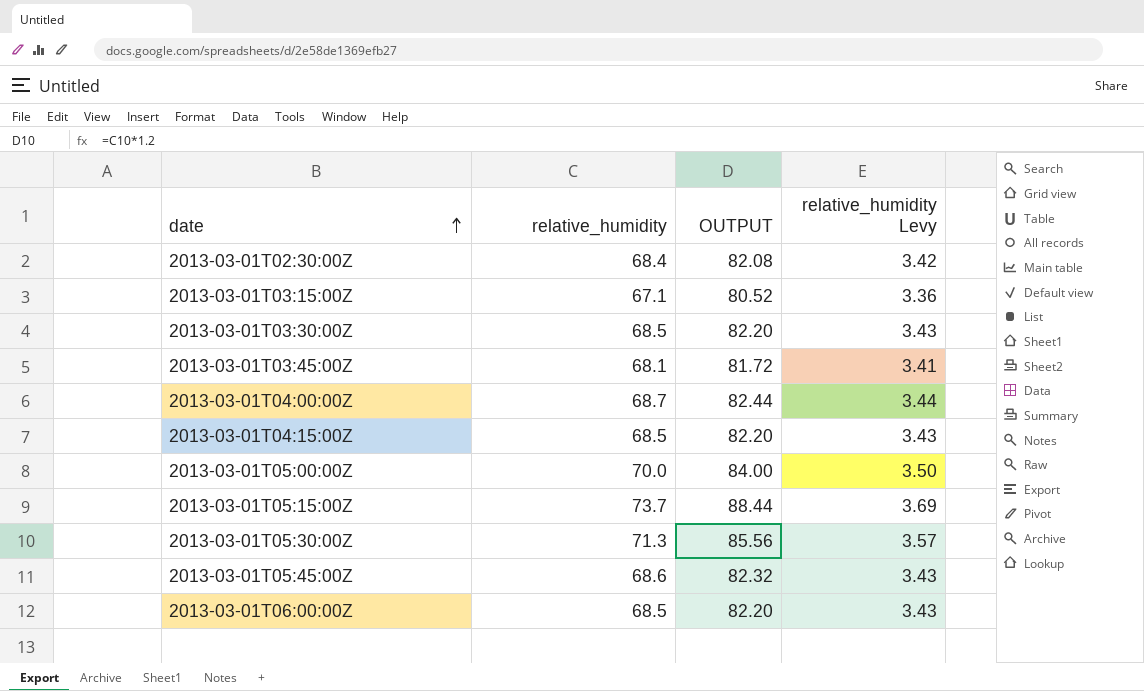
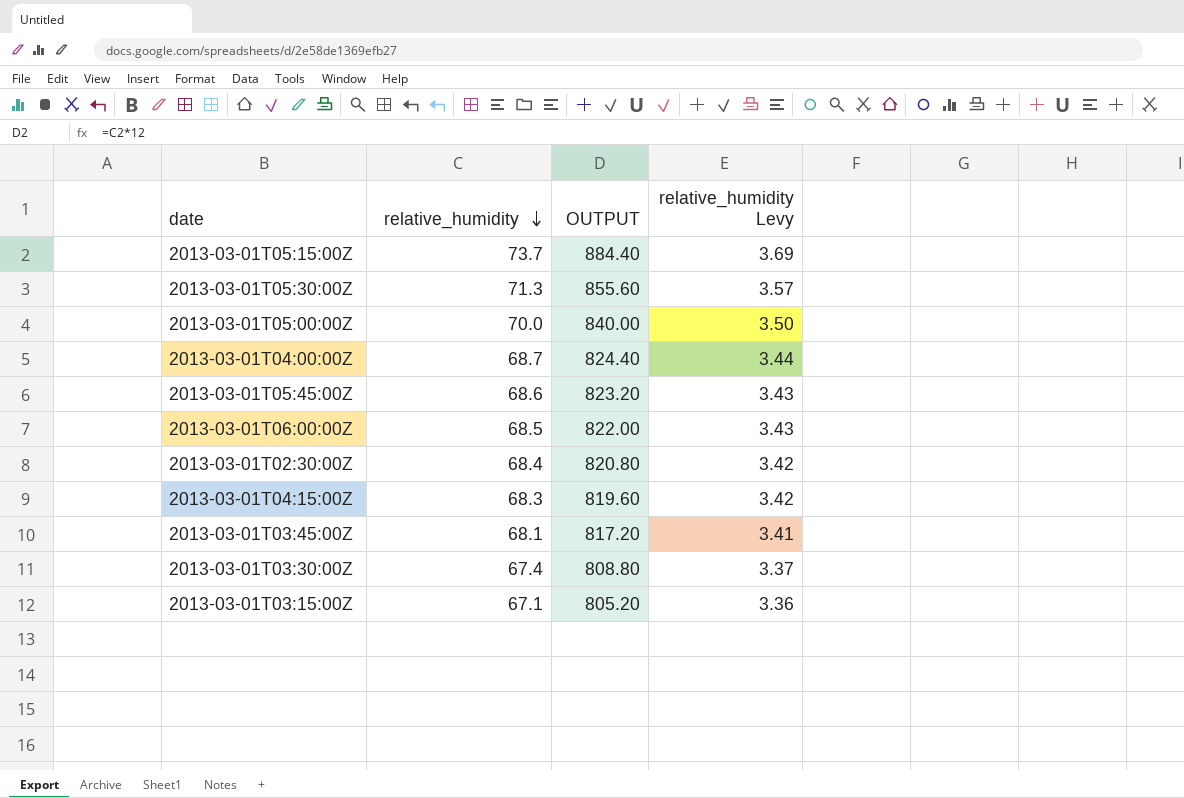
row order: date ascending -> relative_humidity descending
column OUTPUT | formula: [relative_humidity] * 1.2 -> [relative_humidity] * 12
2013-03-01T04:15:00Z | relative_humidity: 68.5 -> 68.3
2013-03-01T04:15:00Z | relative_humidity Levy: 3.43 -> 3.42
2013-03-01T03:30:00Z | relative_humidity: 68.5 -> 67.4
2013-03-01T03:30:00Z | relative_humidity Levy: 3.43 -> 3.37

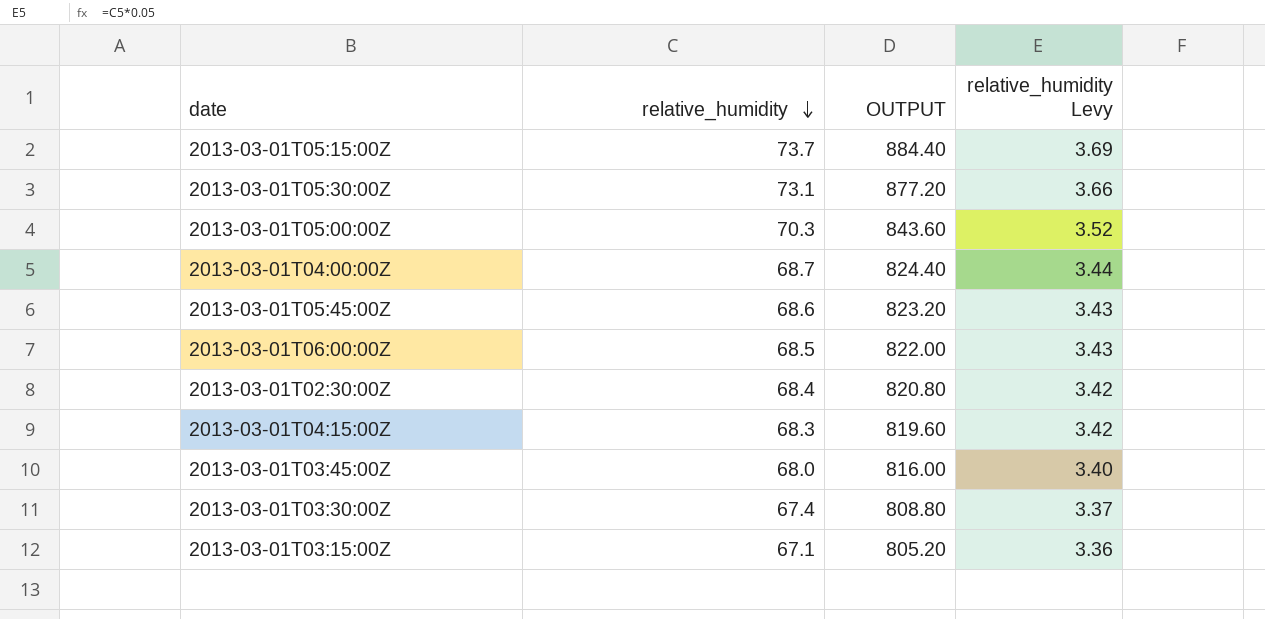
2013-03-01T05:30:00Z | relative_humidity: 71.3 -> 73.1
2013-03-01T05:30:00Z | OUTPUT: 855.60 -> 877.20
2013-03-01T05:30:00Z | relative_humidity Levy: 3.57 -> 3.66
2013-03-01T05:00:00Z | relative_humidity: 70.0 -> 70.3
2013-03-01T05:00:00Z | OUTPUT: 840.00 -> 843.60
2013-03-01T05:00:00Z | relative_humidity Levy: 3.50 -> 3.52
2013-03-01T03:45:00Z | relative_humidity: 68.1 -> 68.0
2013-03-01T03:45:00Z | OUTPUT: 817.20 -> 816.00
2013-03-01T03:45:00Z | relative_humidity Levy: 3.41 -> 3.40

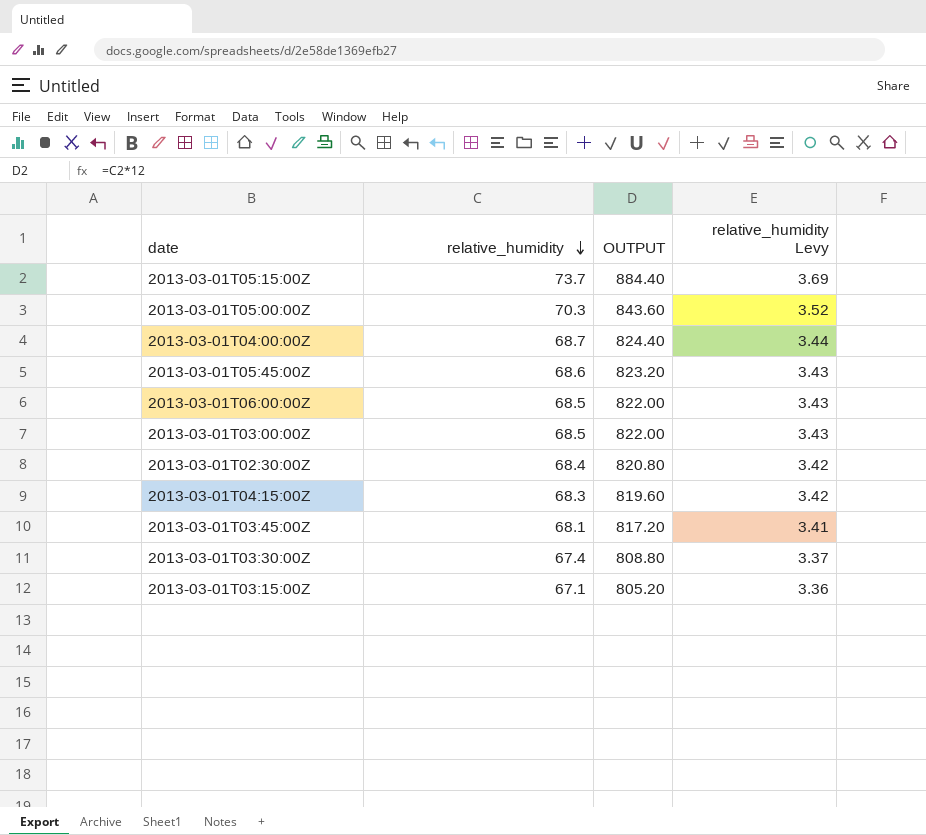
row 2013-03-01T05:30:00Z: 73.1 | 877.20 | 3.66 -> none
row 2013-03-01T03:00:00Z: none -> 68.5 | 822.00 | 3.43
2013-03-01T03:45:00Z | relative_humidity: 68.0 -> 68.1
2013-03-01T03:45:00Z | OUTPUT: 816.00 -> 817.20
2013-03-01T03:45:00Z | relative_humidity Levy: 3.40 -> 3.41

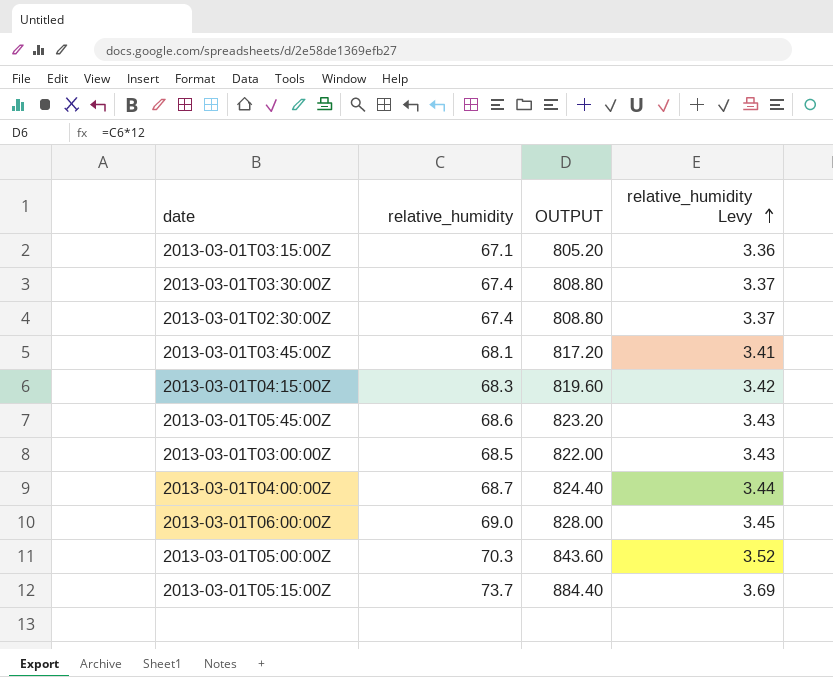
row order: relative_humidity descending -> relative_humidity Levy ascending
2013-03-01T02:30:00Z | relative_humidity: 68.4 -> 67.4
2013-03-01T02:30:00Z | OUTPUT: 820.80 -> 808.80
2013-03-01T02:30:00Z | relative_humidity Levy: 3.42 -> 3.37
2013-03-01T06:00:00Z | relative_humidity: 68.5 -> 69.0
2013-03-01T06:00:00Z | OUTPUT: 822.00 -> 828.00
2013-03-01T06:00:00Z | relative_humidity Levy: 3.43 -> 3.45

